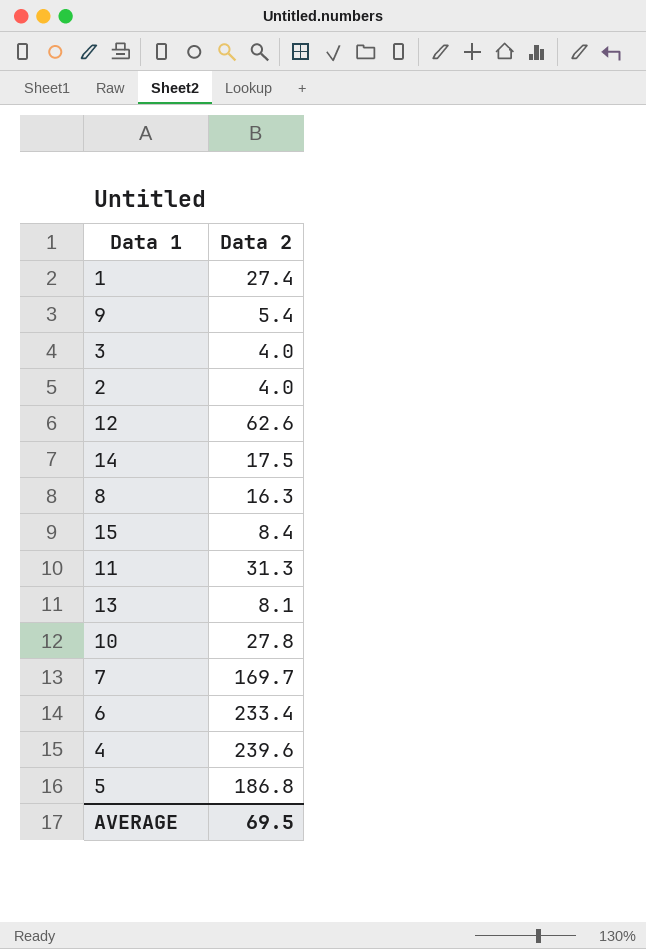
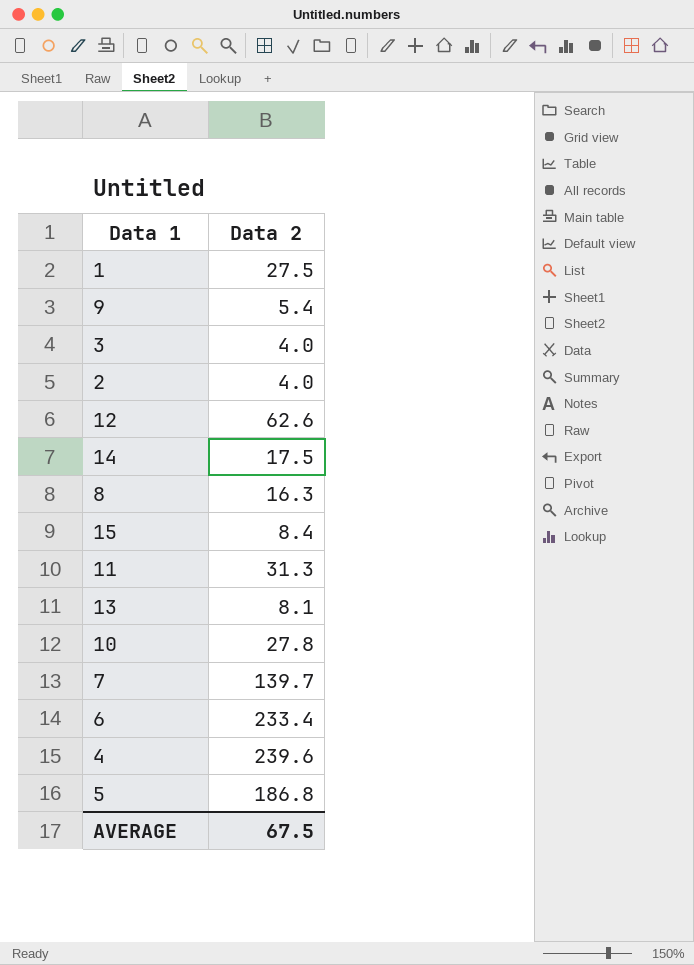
1 | Data 2: 27.4 -> 27.5
7 | Data 2: 169.7 -> 139.7
AVERAGE | Data 2: 69.5 -> 67.5

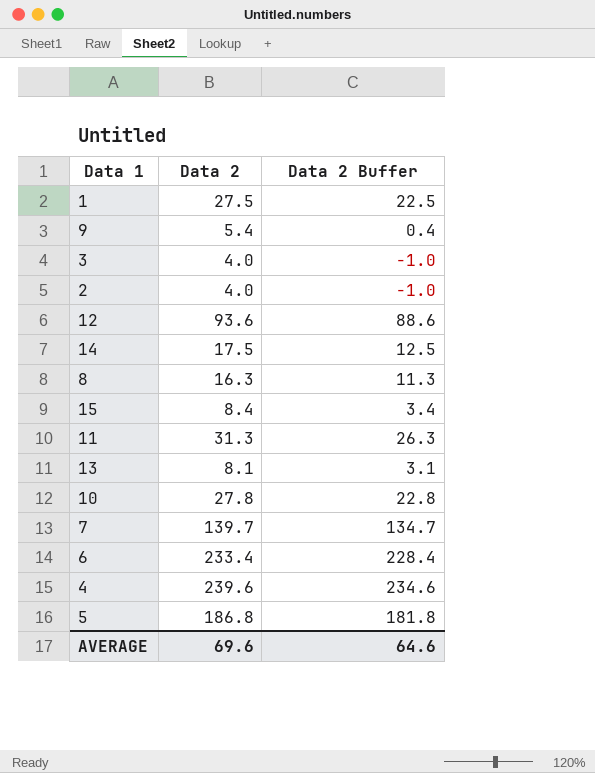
column Data 2 Buffer | formula: none -> [Data 2] - 5
12 | Data 2: 62.6 -> 93.6
AVERAGE | Data 2: 67.5 -> 69.6

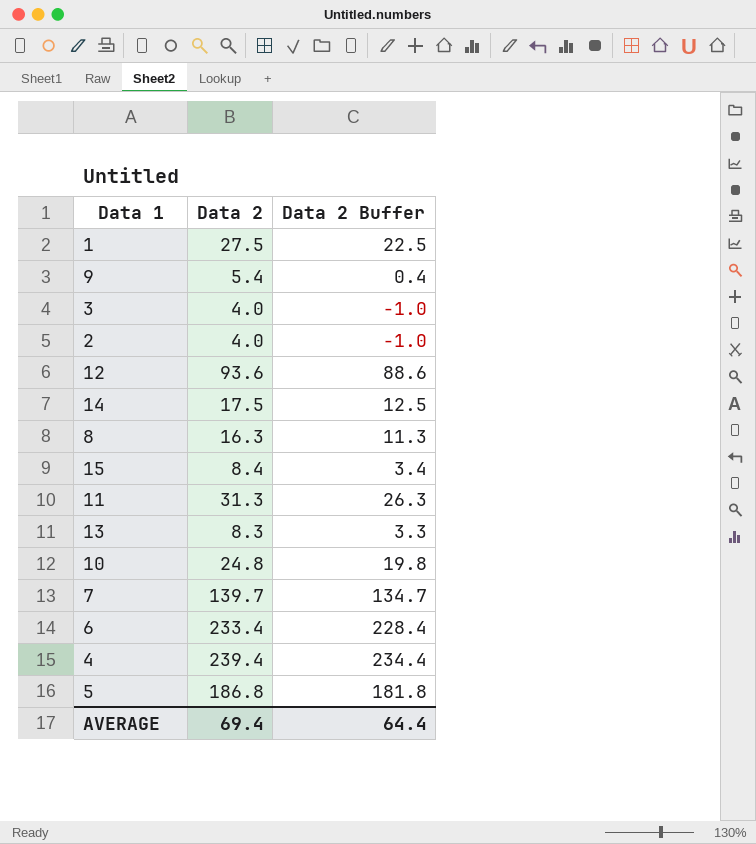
13 | Data 2: 8.1 -> 8.3
13 | Data 2 Buffer: 3.1 -> 3.3
10 | Data 2: 27.8 -> 24.8
10 | Data 2 Buffer: 22.8 -> 19.8
4 | Data 2: 239.6 -> 239.4
4 | Data 2 Buffer: 234.6 -> 234.4
AVERAGE | Data 2: 69.6 -> 69.4
AVERAGE | Data 2 Buffer: 64.6 -> 64.4

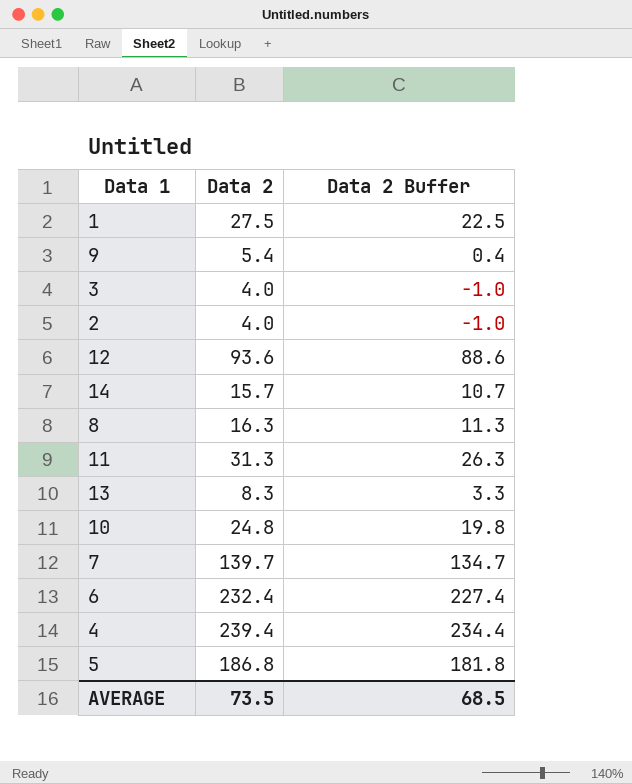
row 15: 8.4 | 3.4 -> none
14 | Data 2: 17.5 -> 15.7
14 | Data 2 Buffer: 12.5 -> 10.7
6 | Data 2: 233.4 -> 232.4
6 | Data 2 Buffer: 228.4 -> 227.4
AVERAGE | Data 2: 69.4 -> 73.5
AVERAGE | Data 2 Buffer: 64.4 -> 68.5

